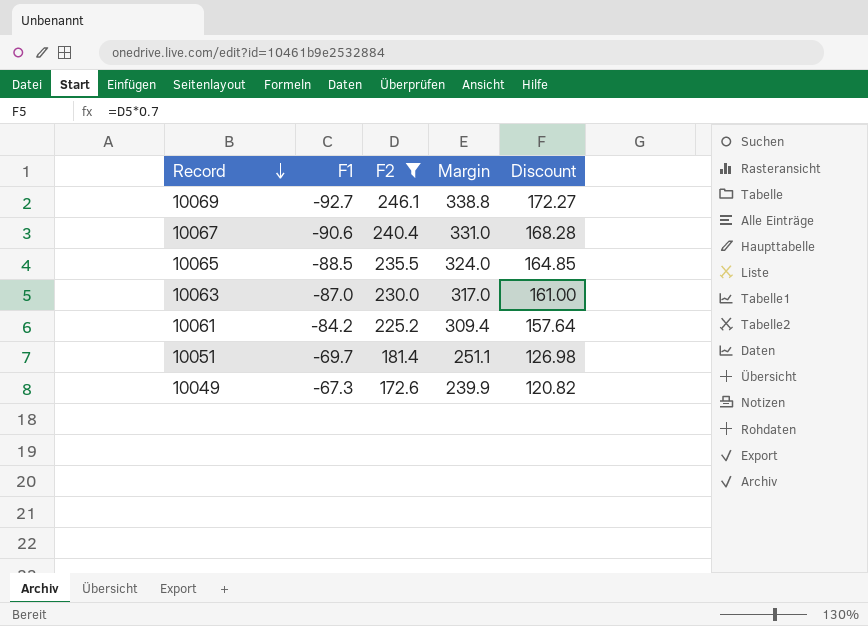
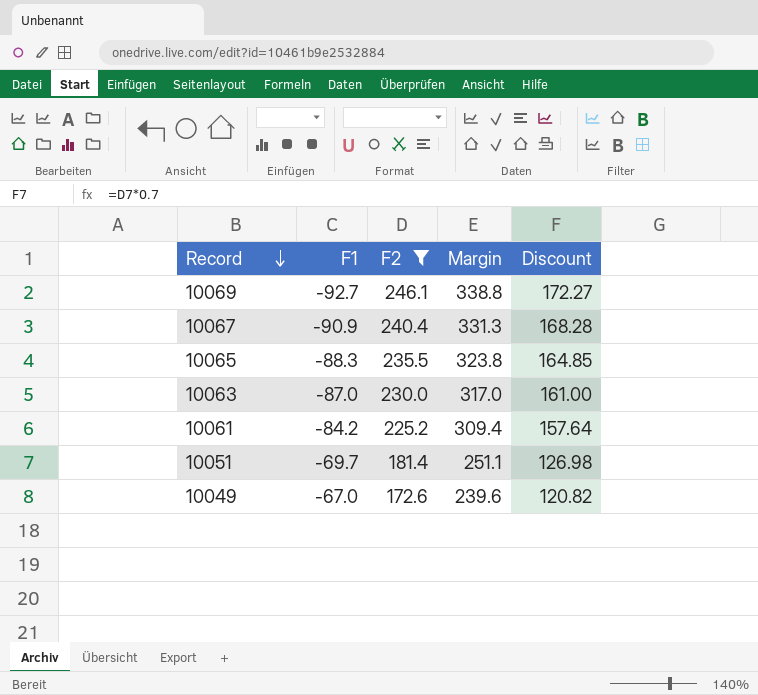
10067 | F1: -90.6 -> -90.9
10067 | Margin: 331.0 -> 331.3
10065 | F1: -88.5 -> -88.3
10065 | Margin: 324.0 -> 323.8
10049 | F1: -67.3 -> -67.0
10049 | Margin: 239.9 -> 239.6

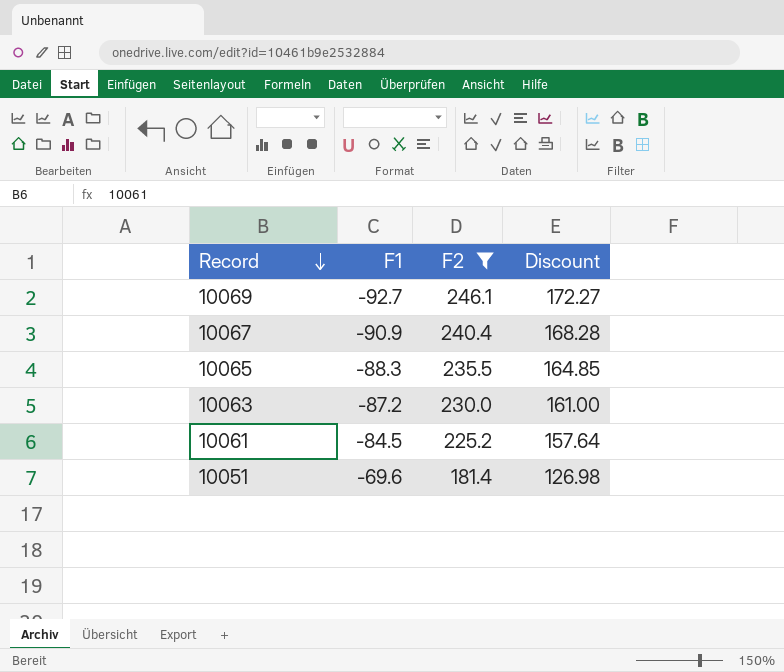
column Margin | formula: [F2] - [F1] -> none
row 10049: -67.0 | 172.6 | 239.6 | 120.82 -> none
10063 | F1: -87.0 -> -87.2
10061 | F1: -84.2 -> -84.5
10051 | F1: -69.7 -> -69.6

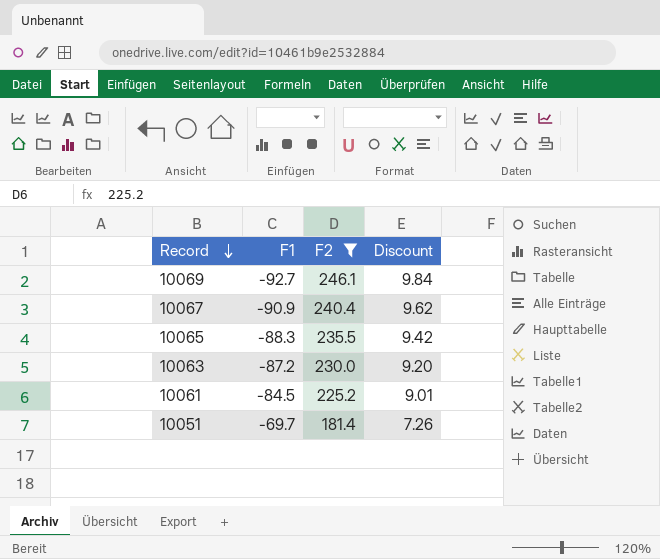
column Discount | formula: [F2] * 0.7 -> [F2] * 0.04
10051 | F1: -69.6 -> -69.7

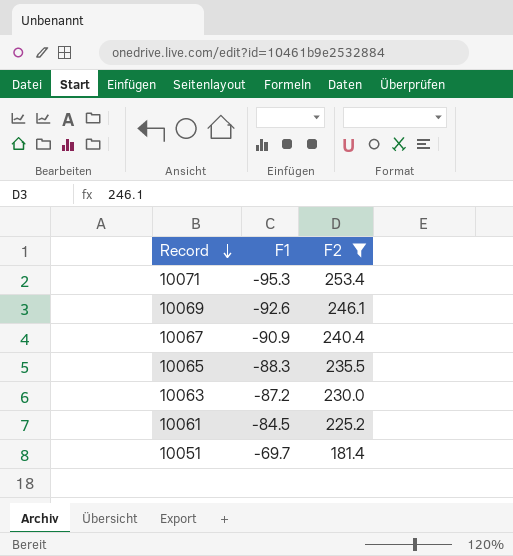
column Discount | formula: [F2] * 0.04 -> none
row 10071: none -> -95.3 | 253.4
10069 | F1: -92.7 -> -92.6

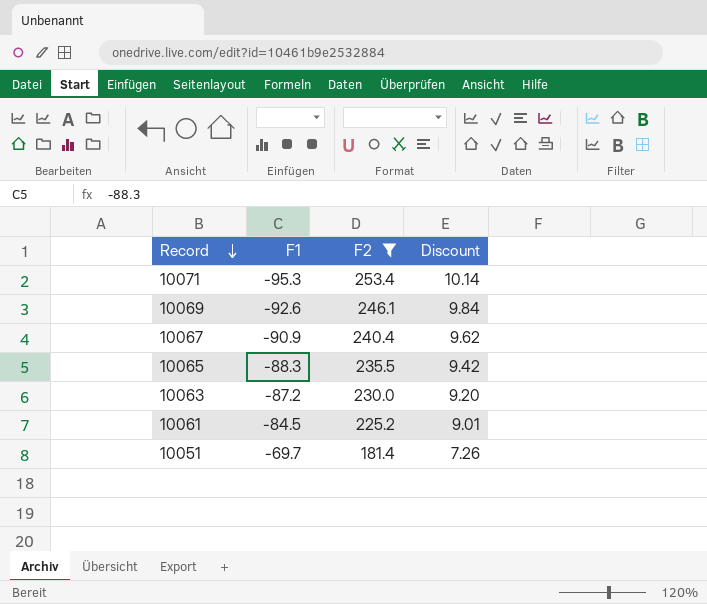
column Discount | formula: none -> [F2] * 0.04

